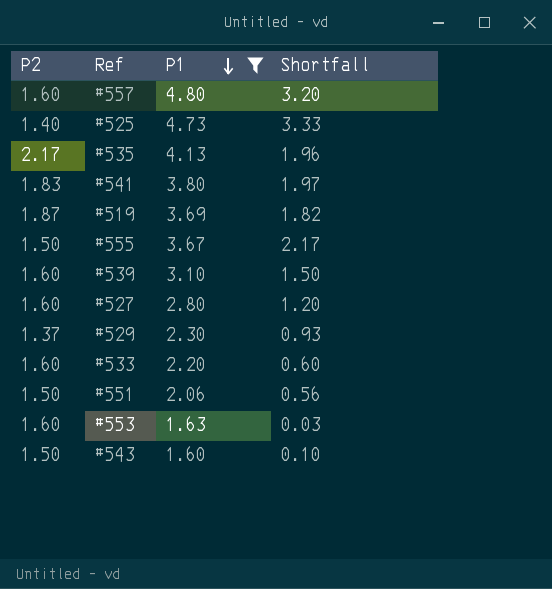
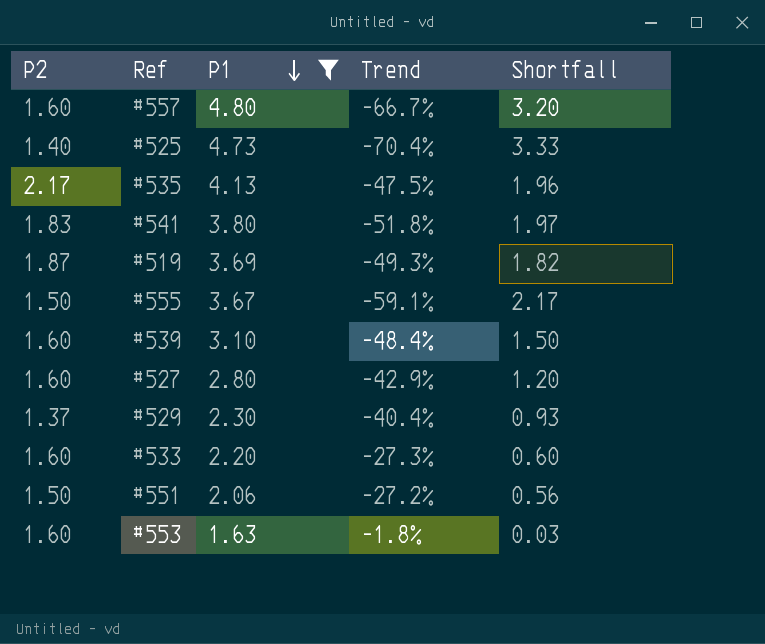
column Trend | formula: none -> ([P2] - [P1]) / [P1]
row #543: 1.50 | 1.60 | 0.10 -> none

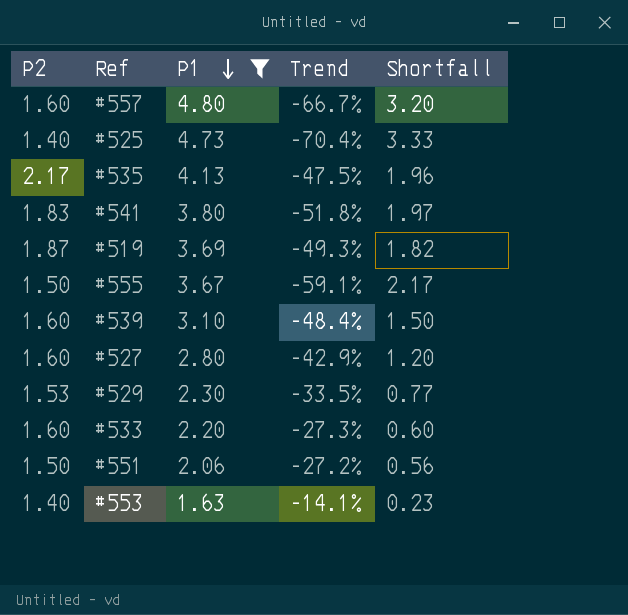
#529 | P2: 1.37 -> 1.53
#529 | Trend: -40.4% -> -33.5%
#529 | Shortfall: 0.93 -> 0.77
#553 | P2: 1.60 -> 1.40
#553 | Trend: -1.8% -> -14.1%
#553 | Shortfall: 0.03 -> 0.23

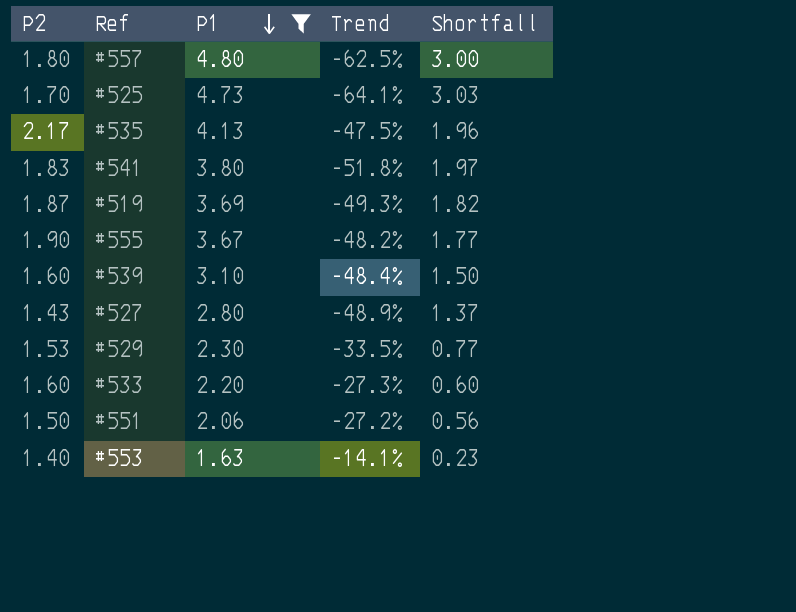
#557 | P2: 1.60 -> 1.80
#557 | Trend: -66.7% -> -62.5%
#557 | Shortfall: 3.20 -> 3.00
#525 | P2: 1.40 -> 1.70
#525 | Trend: -70.4% -> -64.1%
#525 | Shortfall: 3.33 -> 3.03
#555 | P2: 1.50 -> 1.90
#555 | Trend: -59.1% -> -48.2%
#555 | Shortfall: 2.17 -> 1.77
#527 | P2: 1.60 -> 1.43
#527 | Trend: -42.9% -> -48.9%
#527 | Shortfall: 1.20 -> 1.37

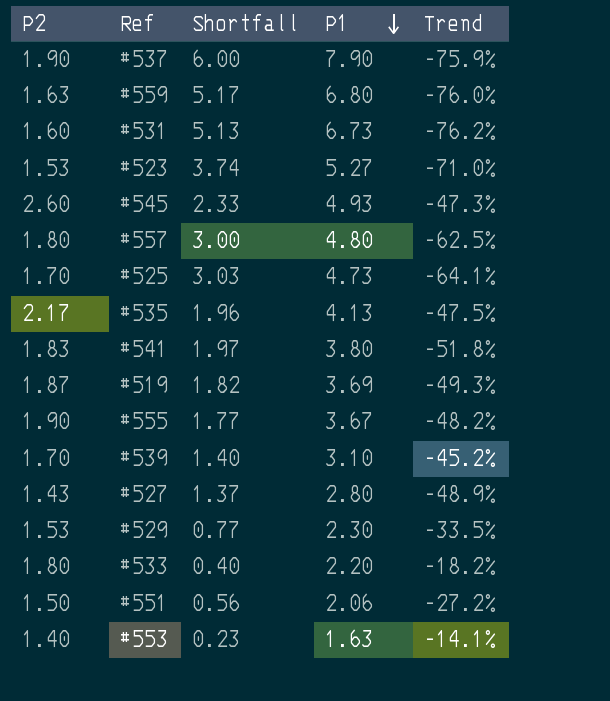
filter: P1 <= 4.80 -> none
column Shortfall | position: 5 -> 3
#539 | P2: 1.60 -> 1.70
#539 | Shortfall: 1.50 -> 1.40
#539 | Trend: -48.4% -> -45.2%
#533 | P2: 1.60 -> 1.80
#533 | Shortfall: 0.60 -> 0.40
#533 | Trend: -27.3% -> -18.2%

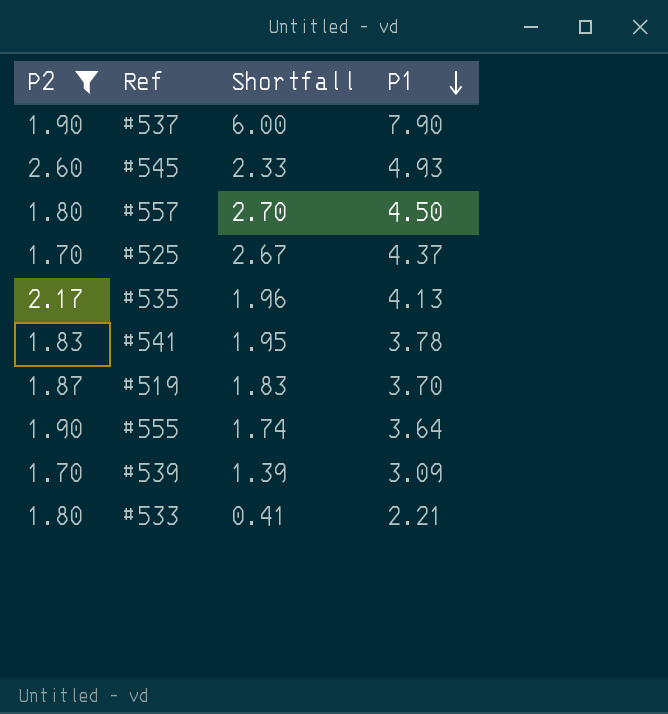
filter: none -> P2 >= 1.70
column Trend | formula: ([P2] - [P1]) / [P1] -> none
#557 | Shortfall: 3.00 -> 2.70
#557 | P1: 4.80 -> 4.50
#525 | Shortfall: 3.03 -> 2.67
#525 | P1: 4.73 -> 4.37
#541 | Shortfall: 1.97 -> 1.95
#541 | P1: 3.80 -> 3.78
#519 | Shortfall: 1.82 -> 1.83
#519 | P1: 3.69 -> 3.70
#555 | Shortfall: 1.77 -> 1.74
#555 | P1: 3.67 -> 3.64
#539 | Shortfall: 1.40 -> 1.39
#539 | P1: 3.10 -> 3.09
#533 | Shortfall: 0.40 -> 0.41
#533 | P1: 2.20 -> 2.21

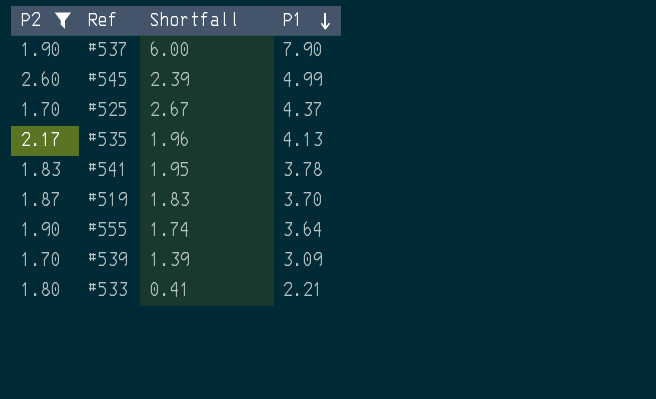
row #557: 1.80 | 2.70 | 4.50 -> none
#545 | Shortfall: 2.33 -> 2.39
#545 | P1: 4.93 -> 4.99

